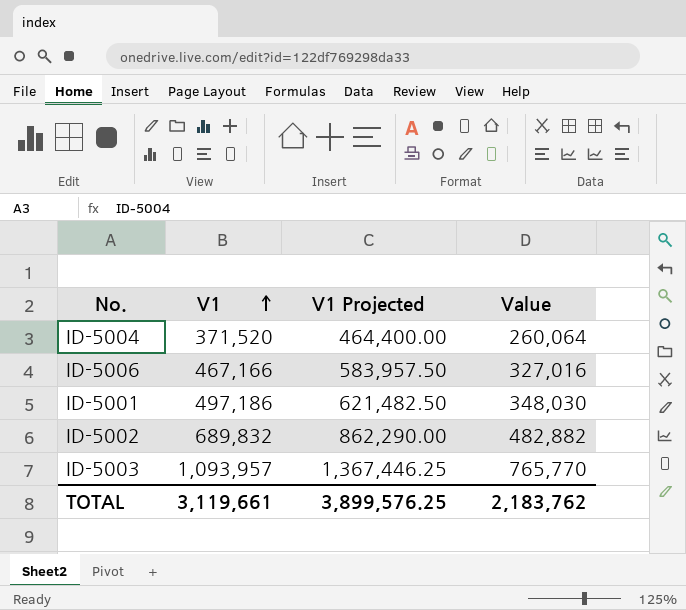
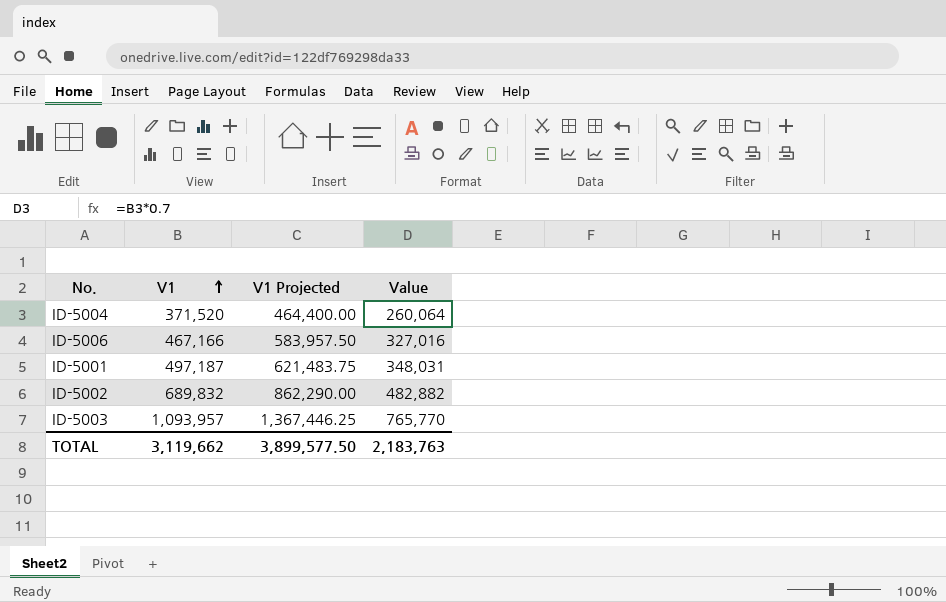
ID-5001 | V1: 497,186 -> 497,187
ID-5001 | V1 Projected: 621,482.50 -> 621,483.75
ID-5001 | Value: 348,030 -> 348,031
TOTAL | V1: 3,119,661 -> 3,119,662
TOTAL | V1 Projected: 3,899,576.25 -> 3,899,577.50
TOTAL | Value: 2,183,762 -> 2,183,763

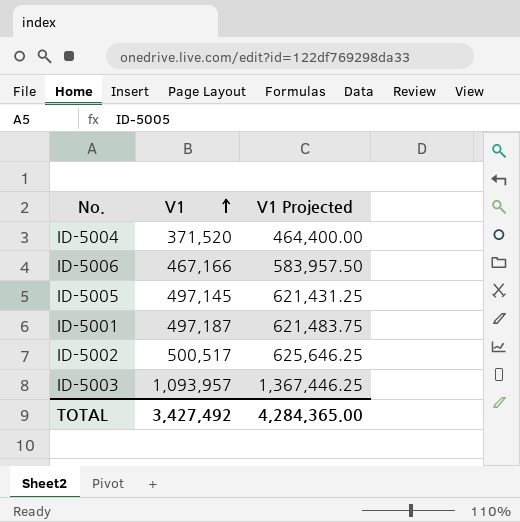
column Value | formula: [V1] * 0.7 -> none
row ID-5005: none -> 497,145 | 621,431.25
ID-5002 | V1: 689,832 -> 500,517
ID-5002 | V1 Projected: 862,290.00 -> 625,646.25
TOTAL | V1: 3,119,662 -> 3,427,492
TOTAL | V1 Projected: 3,899,577.50 -> 4,284,365.00

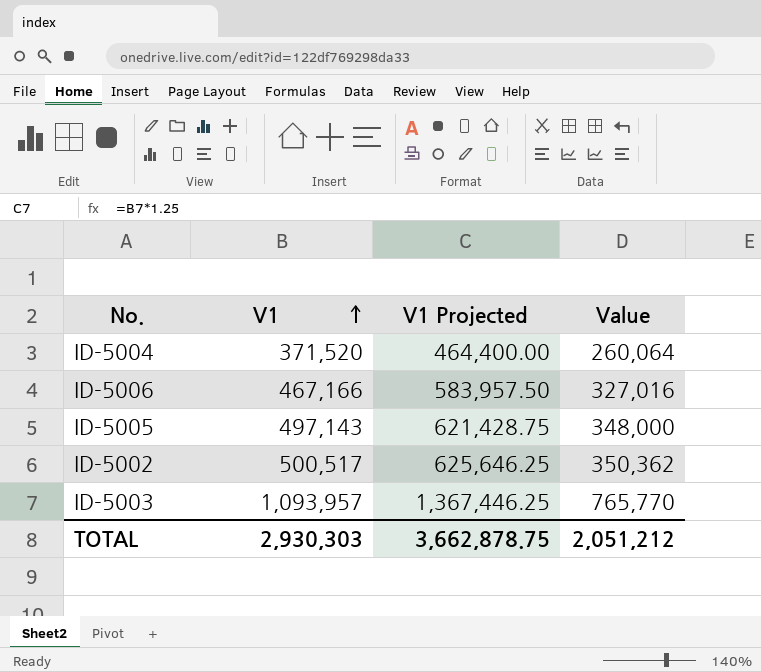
column Value | formula: none -> [V1] * 0.7
row ID-5001: 497,187 | 621,483.75 -> none
ID-5005 | V1: 497,145 -> 497,143
ID-5005 | V1 Projected: 621,431.25 -> 621,428.75
TOTAL | V1: 3,427,492 -> 2,930,303
TOTAL | V1 Projected: 4,284,365.00 -> 3,662,878.75

